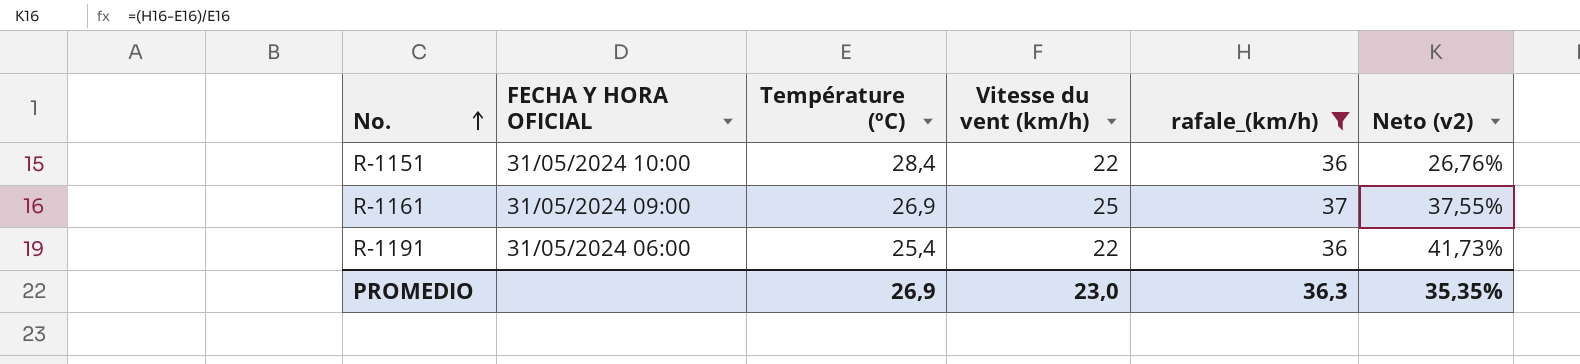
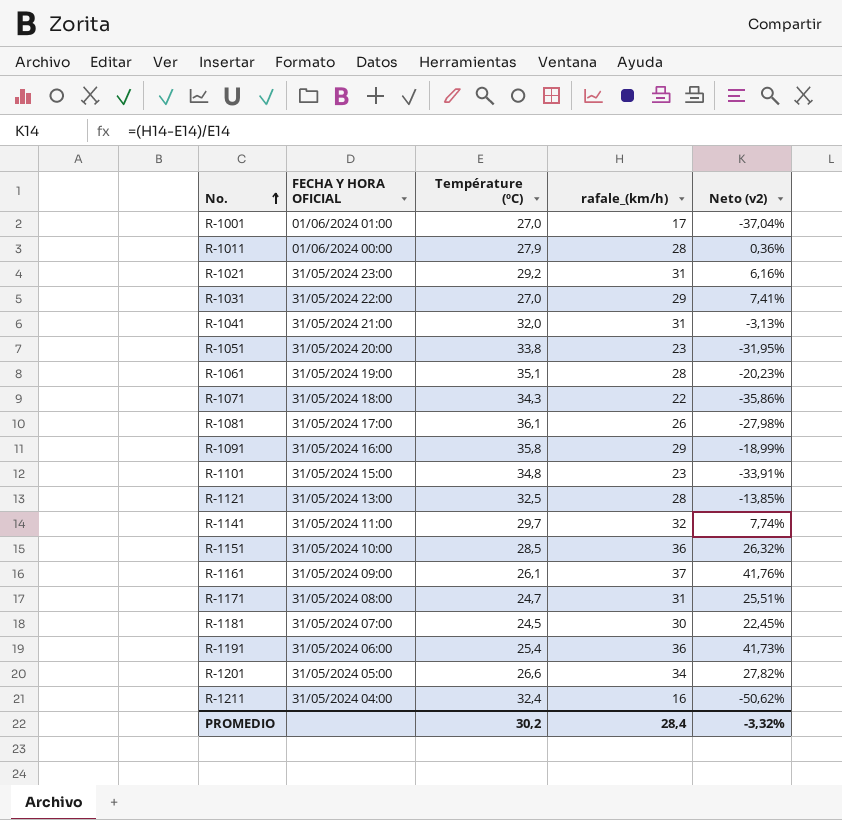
filter: rafale_(km/h) >= 36 -> none
column Vitesse du vent (km/h) | position: 4 -> none
R-1151 | Température (ºC): 28,4 -> 28,5
R-1151 | Neto (v2): 26,76% -> 26,32%
R-1161 | Température (ºC): 26,9 -> 26,1
R-1161 | Neto (v2): 37,55% -> 41,76%
PROMEDIO | Température (ºC): 26,9 -> 30,2
PROMEDIO | rafale_(km/h): 36,3 -> 28,4
PROMEDIO | Neto (v2): 35,35% -> -3,32%

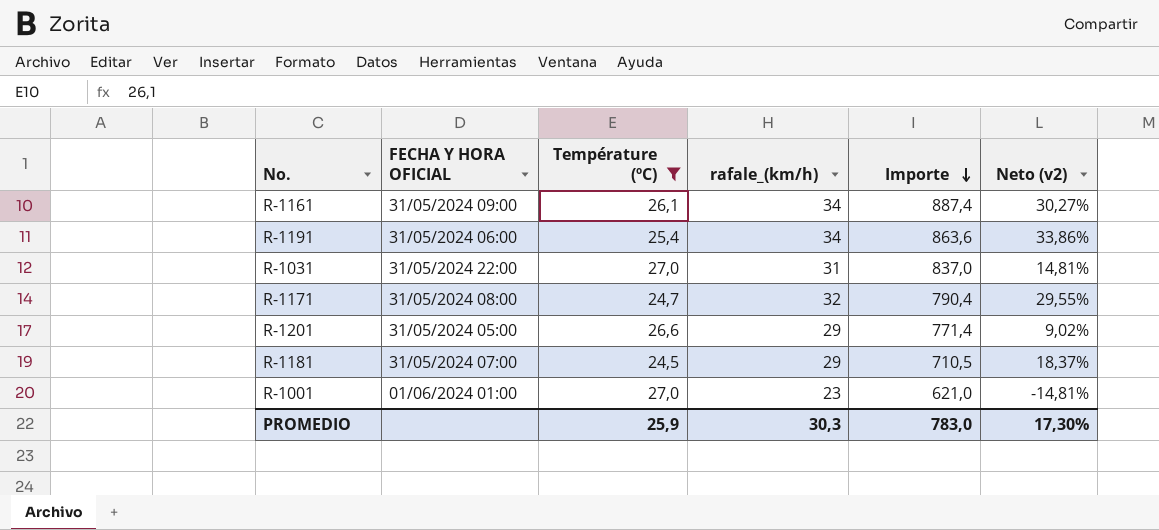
filter: none -> Température (ºC) <= 27,0
row order: No. ascending -> Importe descending
column Importe | formula: none -> [Température (ºC)] * [rafale_(km/h)]
R-1161 | rafale_(km/h): 37 -> 34
R-1161 | Neto (v2): 41,76% -> 30,27%
R-1191 | rafale_(km/h): 36 -> 34
R-1191 | Neto (v2): 41,73% -> 33,86%
R-1031 | rafale_(km/h): 29 -> 31
R-1031 | Neto (v2): 7,41% -> 14,81%
R-1171 | rafale_(km/h): 31 -> 32
R-1171 | Neto (v2): 25,51% -> 29,55%
R-1201 | rafale_(km/h): 34 -> 29
R-1201 | Neto (v2): 27,82% -> 9,02%
R-1181 | rafale_(km/h): 30 -> 29
R-1181 | Neto (v2): 22,45% -> 18,37%
R-1001 | rafale_(km/h): 17 -> 23
R-1001 | Neto (v2): -37,04% -> -14,81%
PROMEDIO | Température (ºC): 30,2 -> 25,9
PROMEDIO | rafale_(km/h): 28,4 -> 30,3
PROMEDIO | Neto (v2): -3,32% -> 17,30%

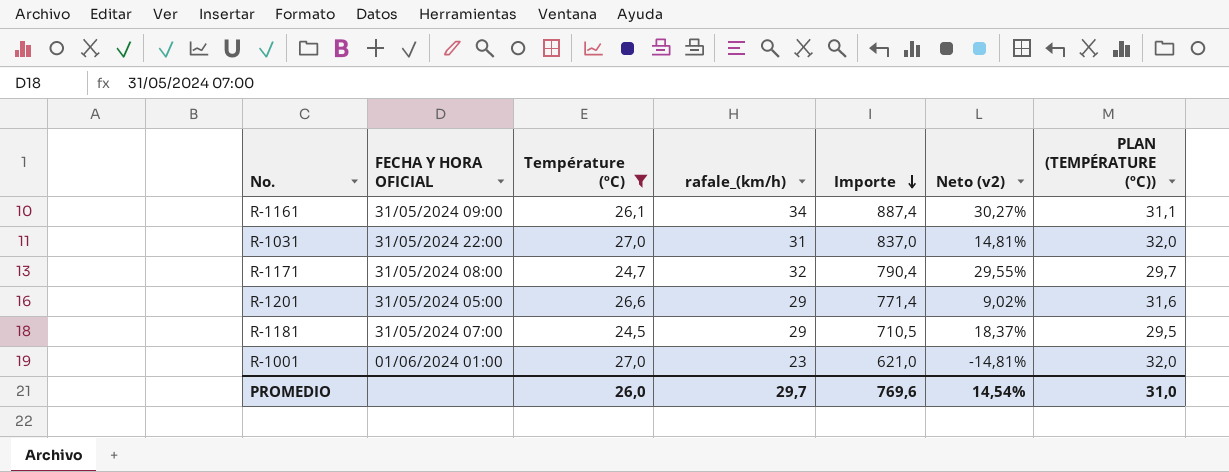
column PLAN (TEMPÉRATURE (ºC)) | formula: none -> [Température (ºC)] + 5
row R-1191: 31/05/2024 06:00 | 25,4 | 34 | 863,6 | 33,86% -> none
PROMEDIO | Température (ºC): 25,9 -> 26,0
PROMEDIO | rafale_(km/h): 30,3 -> 29,7
PROMEDIO | Importe: 783,0 -> 769,6
PROMEDIO | Neto (v2): 17,30% -> 14,54%

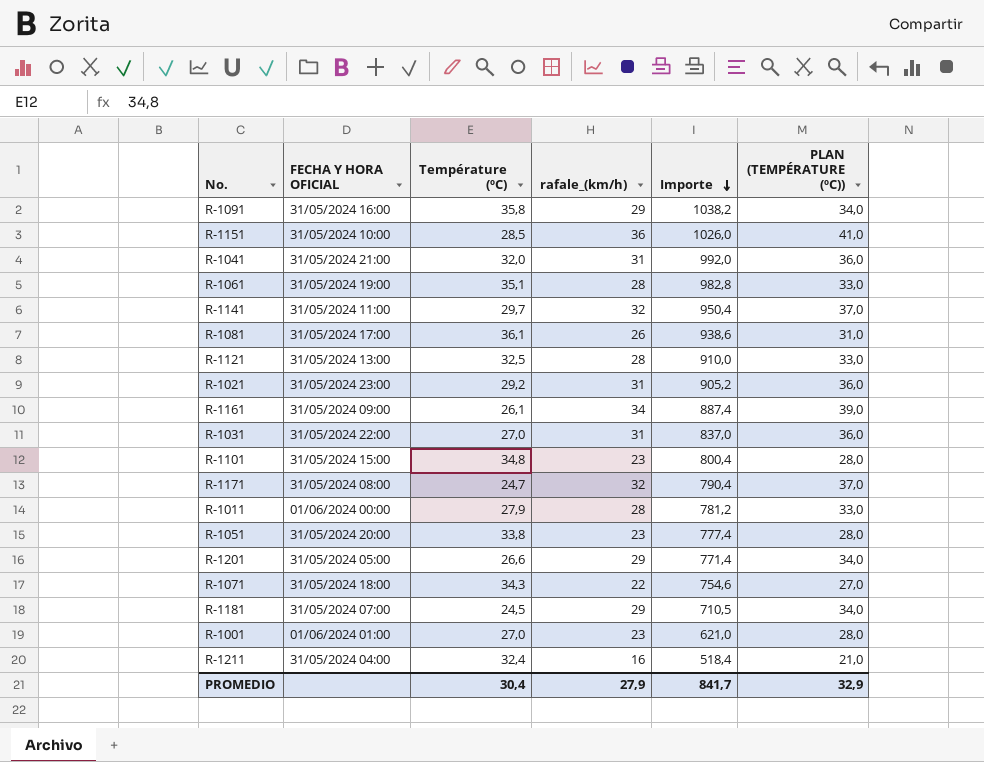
filter: Température (ºC) <= 27,0 -> none
column Neto (v2) | formula: ([rafale_(km/h)] - [Température (ºC)]) / [Température (ºC)] -> none
column PLAN (TEMPÉRATURE (ºC)) | formula: [Température (ºC)] + 5 -> [rafale_(km/h)] + 5
PROMEDIO | Température (ºC): 26,0 -> 30,4
PROMEDIO | rafale_(km/h): 29,7 -> 27,9
PROMEDIO | Importe: 769,6 -> 841,7
PROMEDIO | PLAN (TEMPÉRATURE (ºC)): 31,0 -> 32,9

